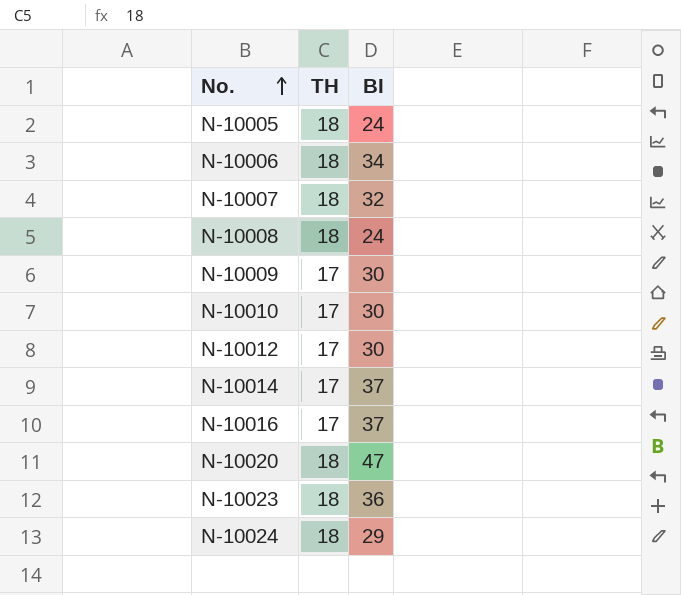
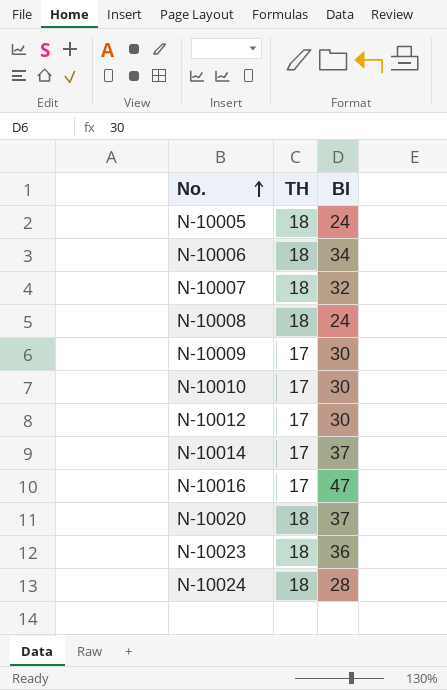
N-10016 | BI: 37 -> 47
N-10020 | BI: 47 -> 37
N-10024 | BI: 29 -> 28

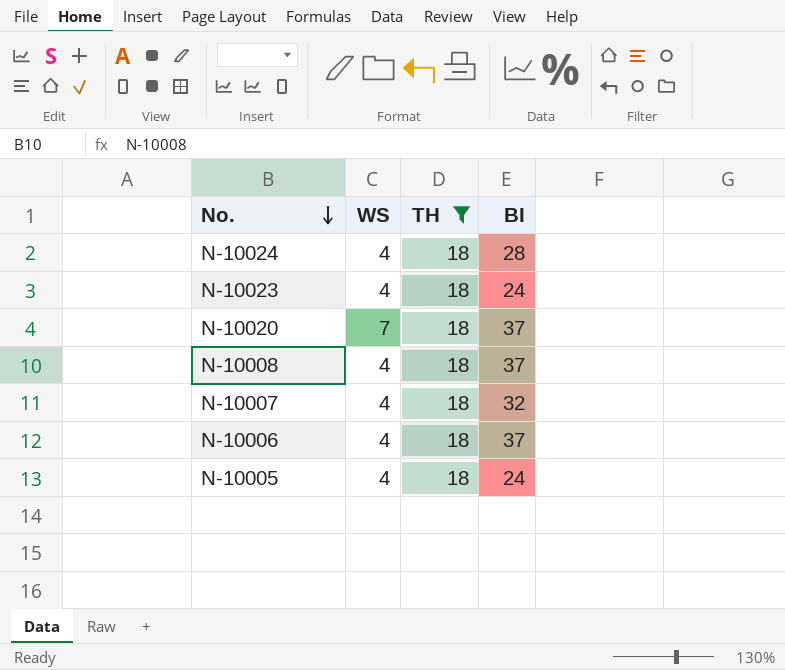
filter: none -> TH = 18
row order: No. ascending -> No. descending
column WS | position: none -> 2
N-10023 | BI: 36 -> 24
N-10008 | BI: 24 -> 37
N-10006 | BI: 34 -> 37

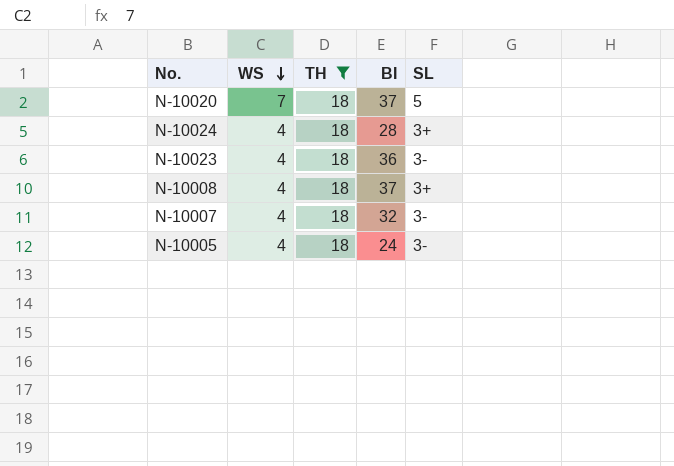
row order: No. descending -> WS descending
column SL | position: none -> 5
row N-10006: 4 | 18 | 37 -> none
N-10023 | BI: 24 -> 36

